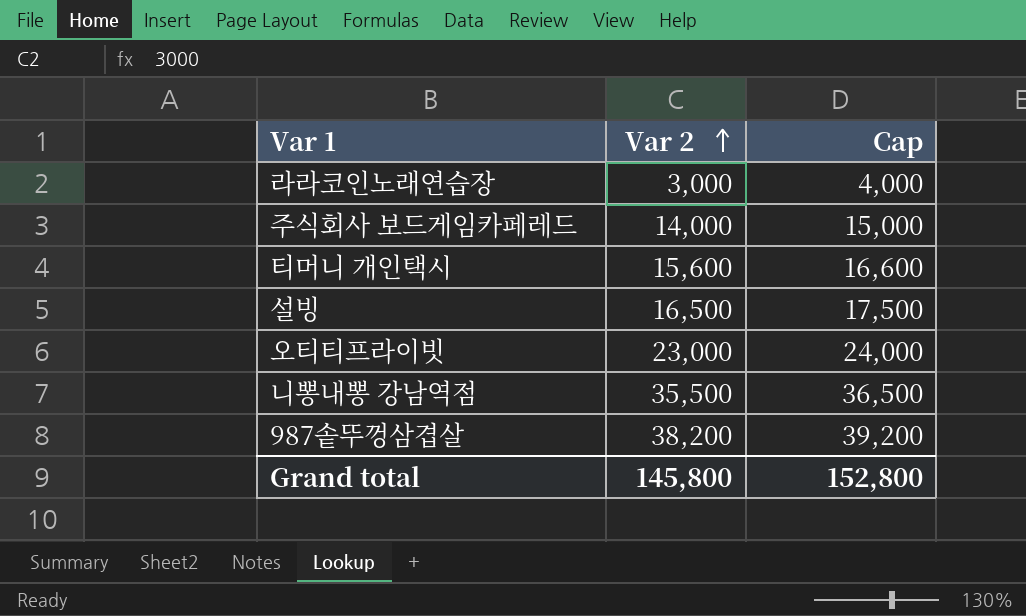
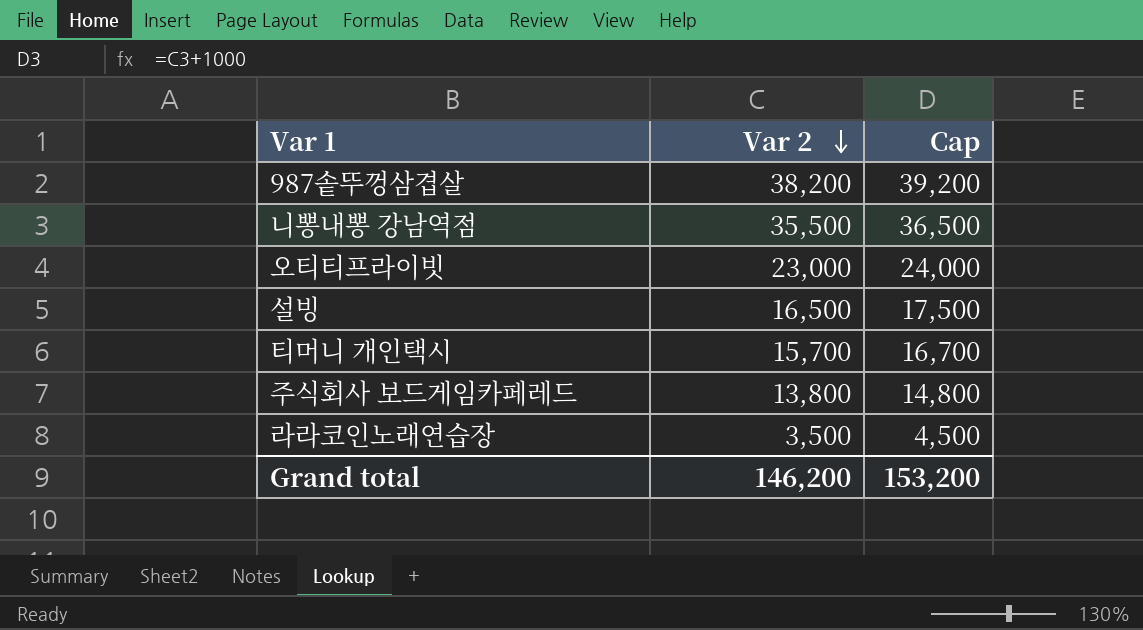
row order: Var 2 ascending -> Var 2 descending
티머니 개인택시 | Var 2: 15,600 -> 15,700
티머니 개인택시 | Cap: 16,600 -> 16,700
주식회사 보드게임카페레드 | Var 2: 14,000 -> 13,800
주식회사 보드게임카페레드 | Cap: 15,000 -> 14,800
라라코인노래연습장 | Var 2: 3,000 -> 3,500
라라코인노래연습장 | Cap: 4,000 -> 4,500
Grand total | Var 2: 145,800 -> 146,200
Grand total | Cap: 152,800 -> 153,200

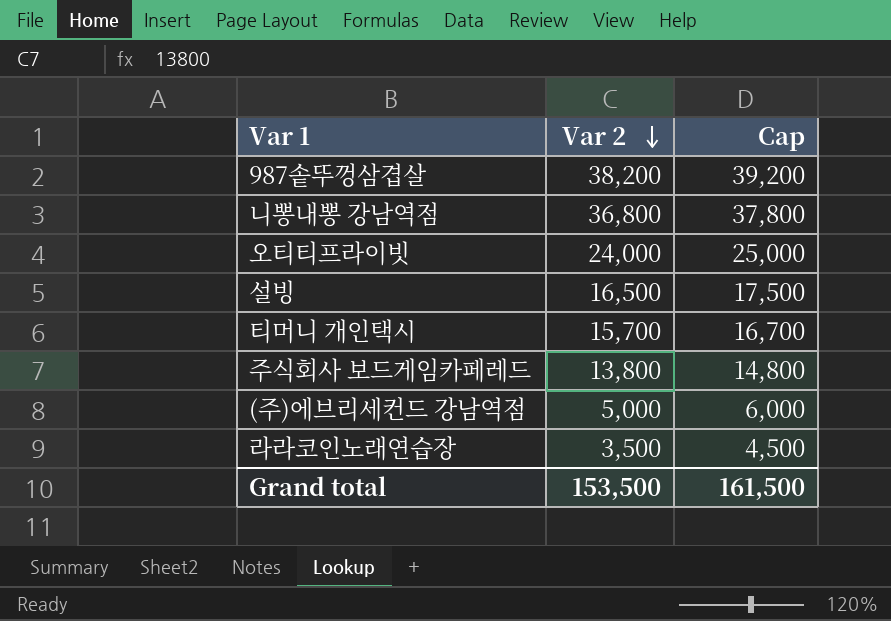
니뽕내뽕 강남역점 | Var 2: 35,500 -> 36,800
니뽕내뽕 강남역점 | Cap: 36,500 -> 37,800
오티티프라이빗 | Var 2: 23,000 -> 24,000
오티티프라이빗 | Cap: 24,000 -> 25,000
row (주)에브리세컨드 강남역점: none -> 5,000 | 6,000
Grand total | Var 2: 146,200 -> 153,500
Grand total | Cap: 153,200 -> 161,500

